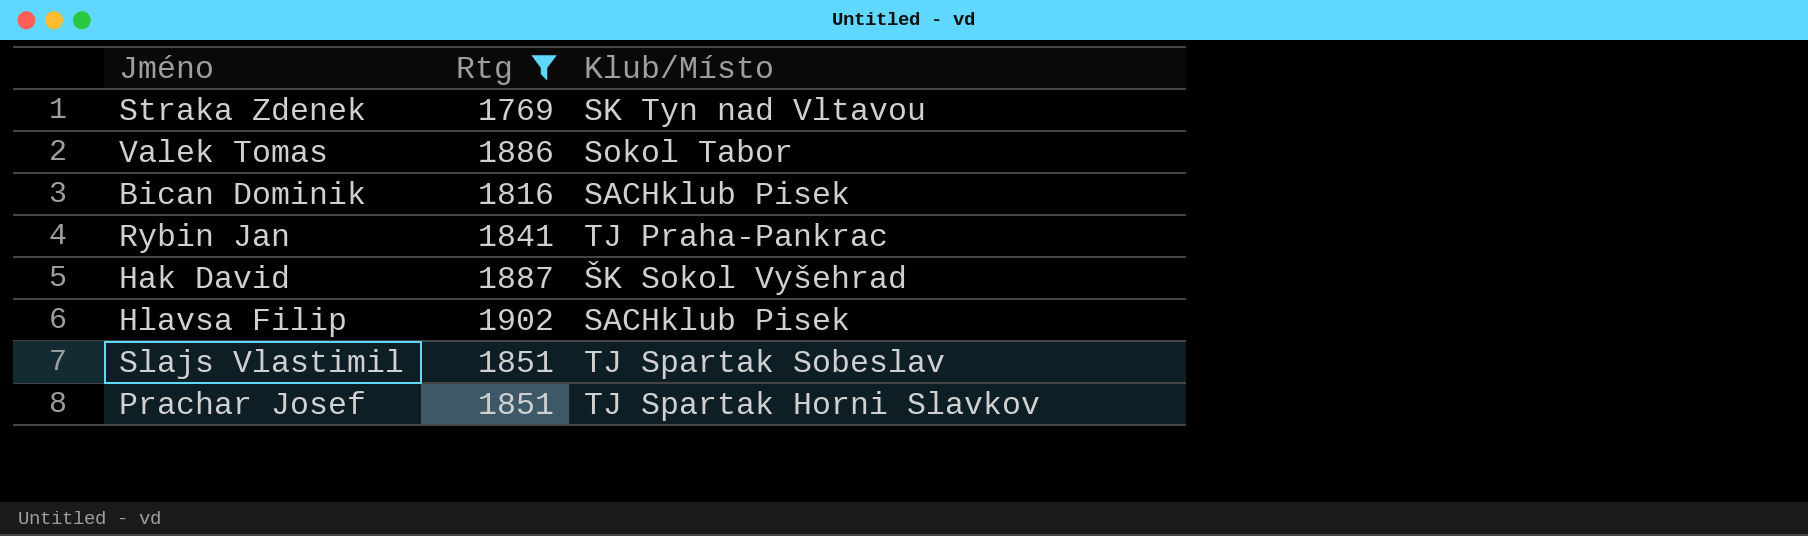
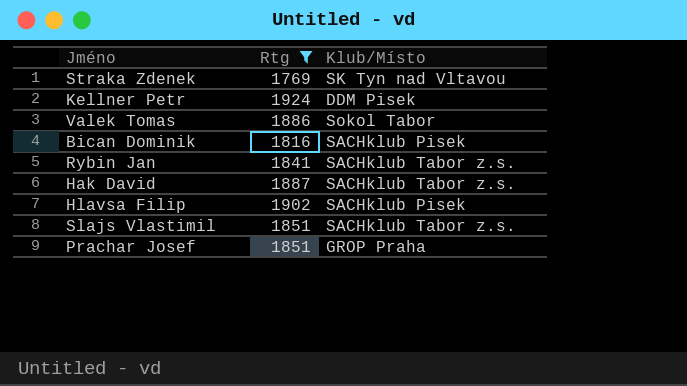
row Kellner Petr: none -> 1924 | DDM Pisek
Rybin Jan | Klub/Místo: TJ Praha-Pankrac -> SACHklub Tabor z.s.
Hak David | Klub/Místo: ŠK Sokol Vyšehrad -> SACHklub Tabor z.s.
Slajs Vlastimil | Klub/Místo: TJ Spartak Sobeslav -> SACHklub Tabor z.s.
Prachar Josef | Klub/Místo: TJ Spartak Horni Slavkov -> GROP Praha

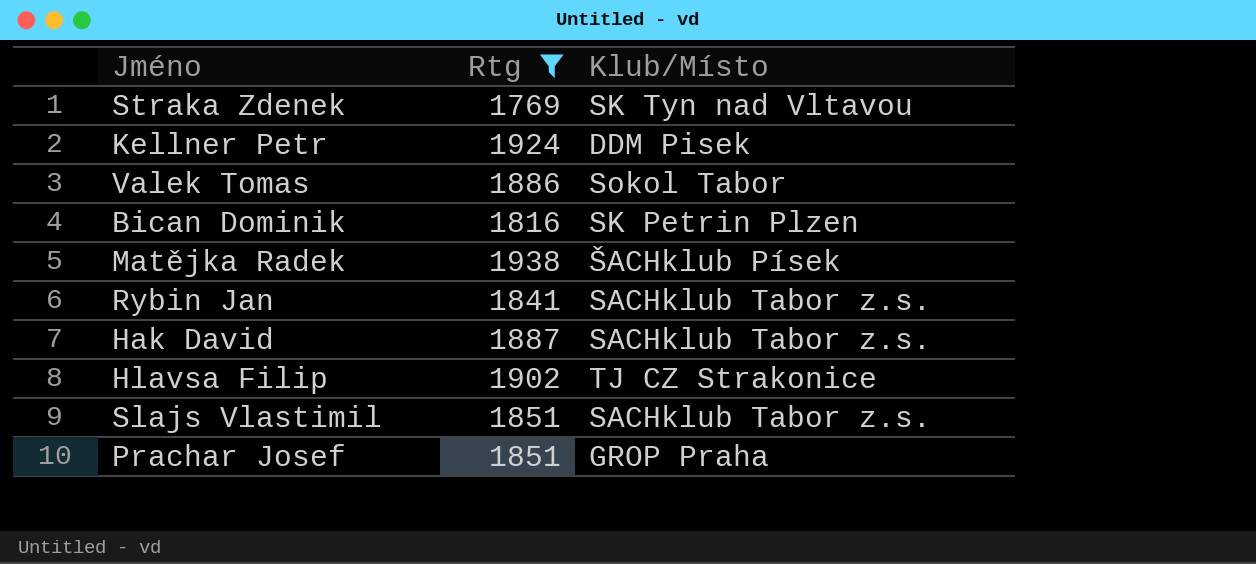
Bican Dominik | Klub/Místo: SACHklub Pisek -> SK Petrin Plzen
row Matějka Radek: none -> 1938 | ŠACHklub Písek
Hlavsa Filip | Klub/Místo: SACHklub Pisek -> TJ CZ Strakonice

